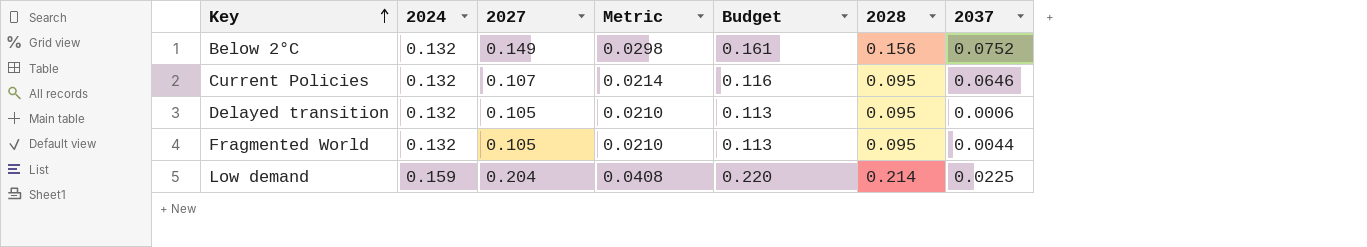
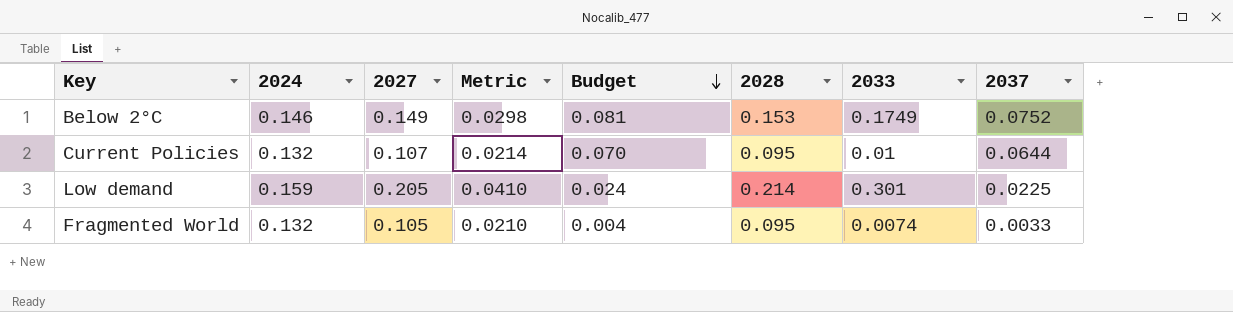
row order: Key ascending -> Budget descending
column Budget | formula: [2027] * 1.08 -> [2037] * 1.08
column 2033 | position: none -> 7
row Delayed transition: 0.132 | 0.105 | 0.0210 | 0.113 | 0.095 | 0.0006 -> none
Below 2°C | 2024: 0.132 -> 0.146
Below 2°C | 2028: 0.156 -> 0.153
Current Policies | 2037: 0.0646 -> 0.0644
Low demand | 2027: 0.204 -> 0.205
Low demand | Metric: 0.0408 -> 0.0410
Fragmented World | 2037: 0.0044 -> 0.0033

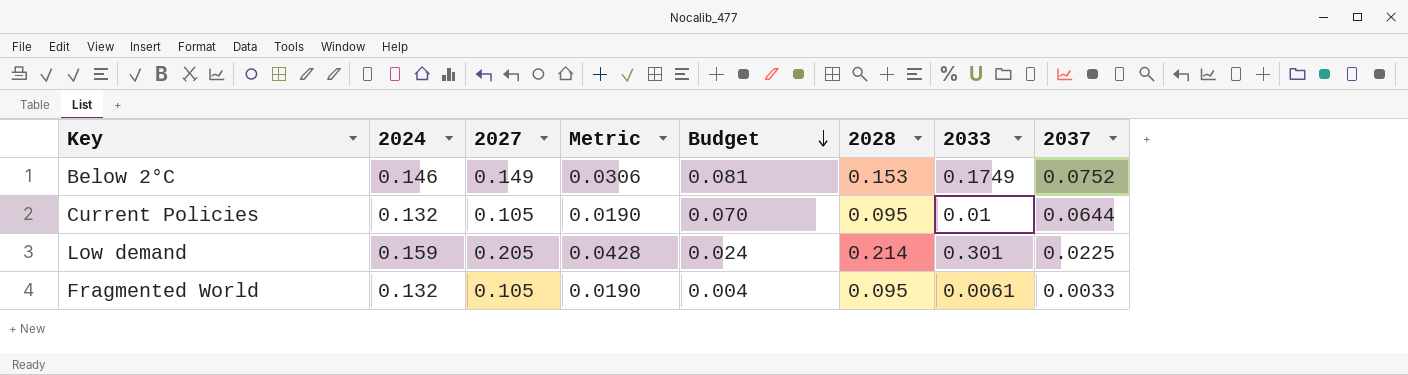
column Metric | formula: [2027] * 0.2 -> [2028] * 0.2
Current Policies | 2027: 0.107 -> 0.105
Fragmented World | 2033: 0.0074 -> 0.0061

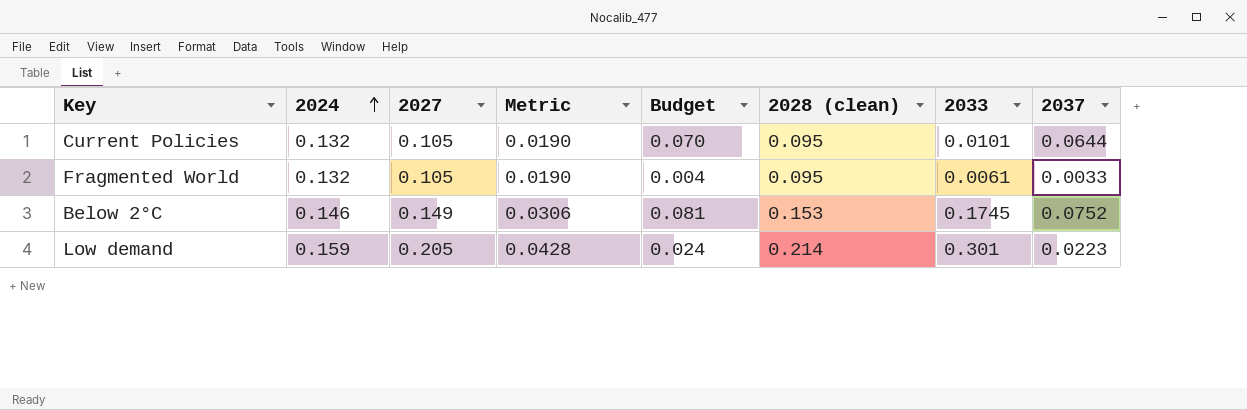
row order: Budget descending -> 2024 ascending
column name: 2028 -> 2028 (clean)
Current Policies | 2033: 0.01 -> 0.0101
Below 2°C | 2033: 0.1749 -> 0.1745
Low demand | 2037: 0.0225 -> 0.0223

